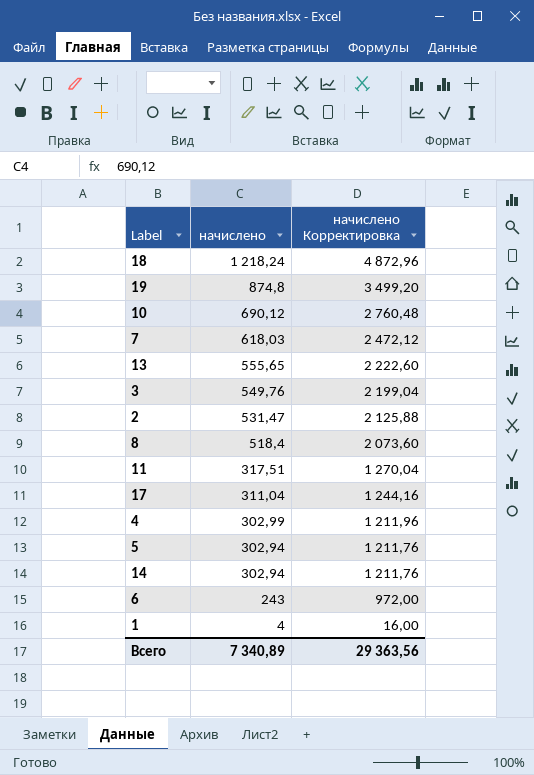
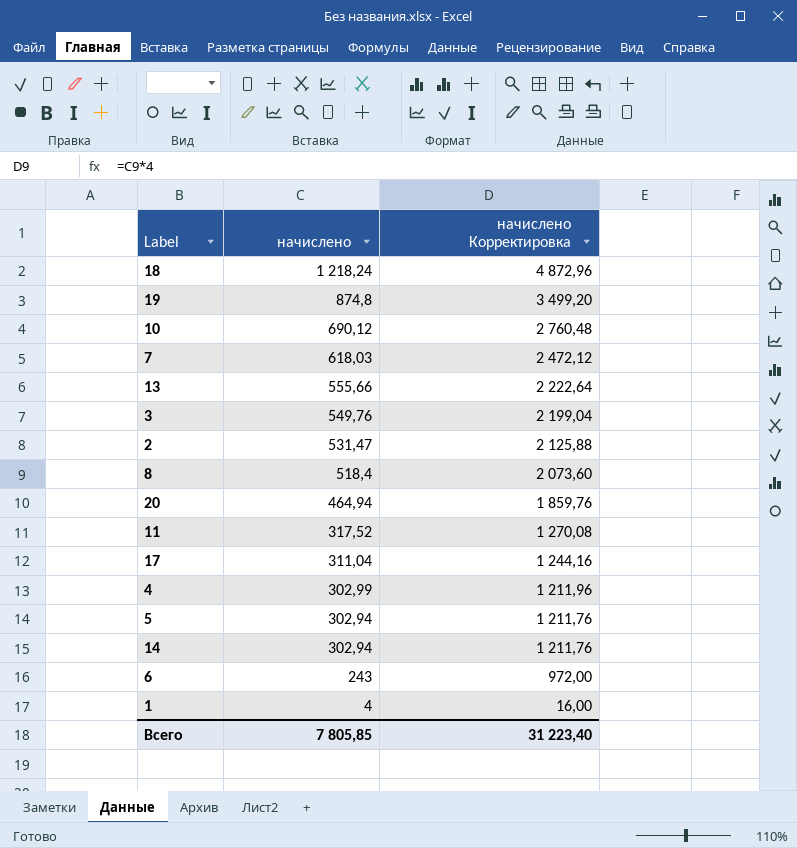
13 | начислено: 555,65 -> 555,66
13 | начислено Корректировка: 2 222,60 -> 2 222,64
row 20: none -> 464,94 | 1 859,76
11 | начислено: 317,51 -> 317,52
11 | начислено Корректировка: 1 270,04 -> 1 270,08
Всего | начислено: 7 340,89 -> 7 805,85
Всего | начислено Корректировка: 29 363,56 -> 31 223,40

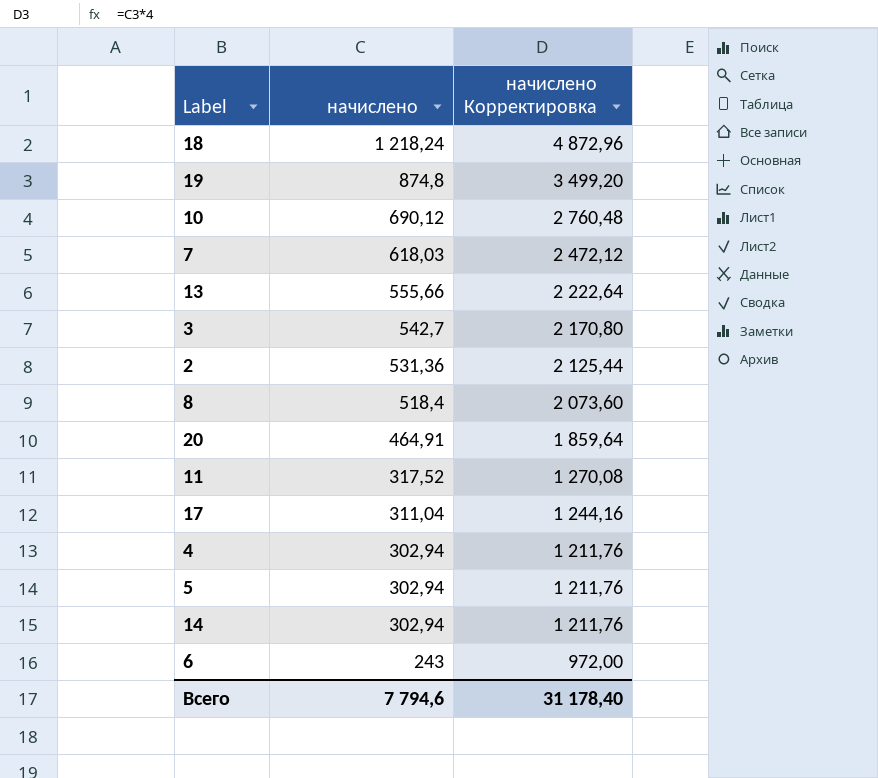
row 1: 4 | 16,00 -> none
3 | начислено: 549,76 -> 542,7
3 | начислено Корректировка: 2 199,04 -> 2 170,80
2 | начислено: 531,47 -> 531,36
2 | начислено Корректировка: 2 125,88 -> 2 125,44
20 | начислено: 464,94 -> 464,91
20 | начислено Корректировка: 1 859,76 -> 1 859,64
4 | начислено: 302,99 -> 302,94
4 | начислено Корректировка: 1 211,96 -> 1 211,76
Всего | начислено: 7 805,85 -> 7 794,6
Всего | начислено Корректировка: 31 223,40 -> 31 178,40

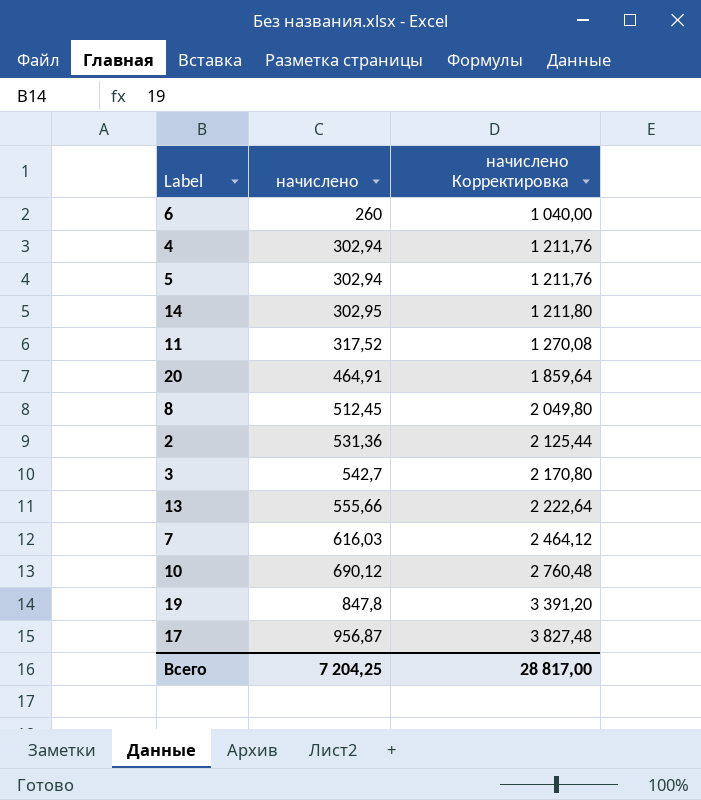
row order: начислено descending -> начислено ascending
row 18: 1 218,24 | 4 872,96 -> none
6 | начислено: 243 -> 260
6 | начислено Корректировка: 972,00 -> 1 040,00
14 | начислено: 302,94 -> 302,95
14 | начислено Корректировка: 1 211,76 -> 1 211,80
8 | начислено: 518,4 -> 512,45
8 | начислено Корректировка: 2 073,60 -> 2 049,80
7 | начислено: 618,03 -> 616,03
7 | начислено Корректировка: 2 472,12 -> 2 464,12
19 | начислено: 874,8 -> 847,8
19 | начислено Корректировка: 3 499,20 -> 3 391,20
17 | начислено: 311,04 -> 956,87
17 | начислено Корректировка: 1 244,16 -> 3 827,48
Всего | начислено: 7 794,6 -> 7 204,25
Всего | начислено Корректировка: 31 178,40 -> 28 817,00

